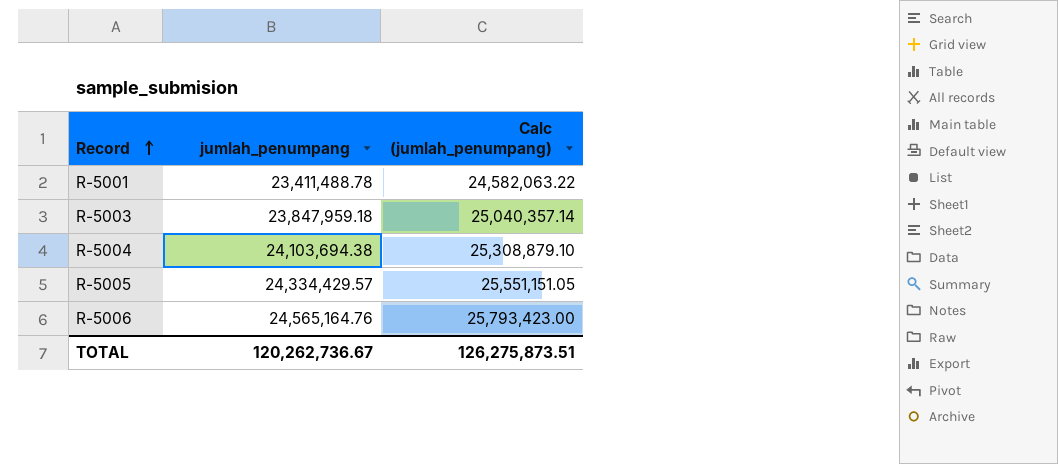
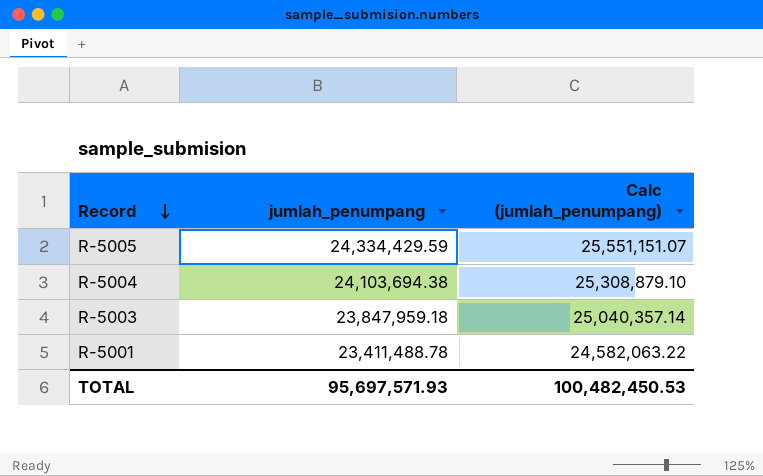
row order: Record ascending -> Record descending
row R-5006: 24,565,164.76 | 25,793,423.00 -> none
R-5005 | jumlah_penumpang: 24,334,429.57 -> 24,334,429.59
R-5005 | Calc (jumlah_penumpang): 25,551,151.05 -> 25,551,151.07
TOTAL | jumlah_penumpang: 120,262,736.67 -> 95,697,571.93
TOTAL | Calc (jumlah_penumpang): 126,275,873.51 -> 100,482,450.53

